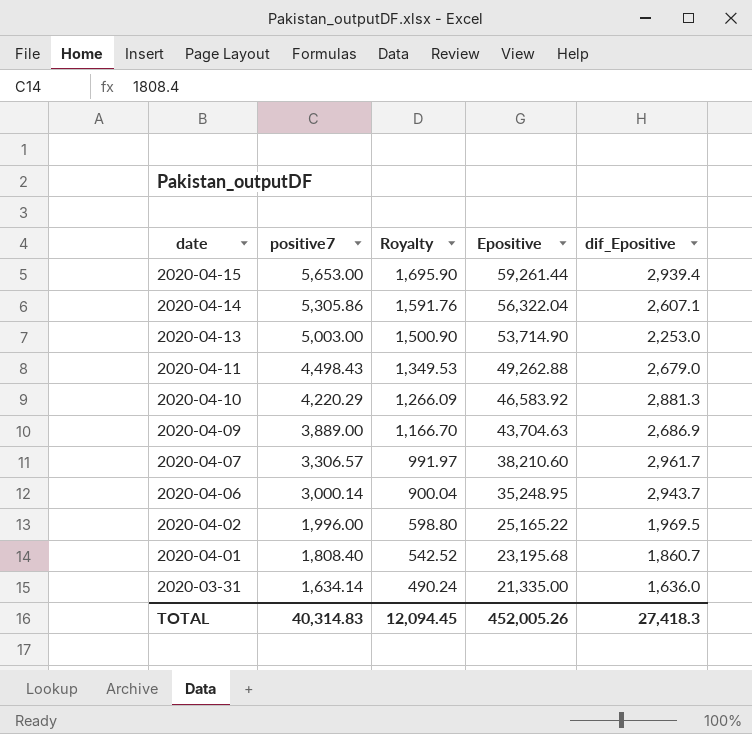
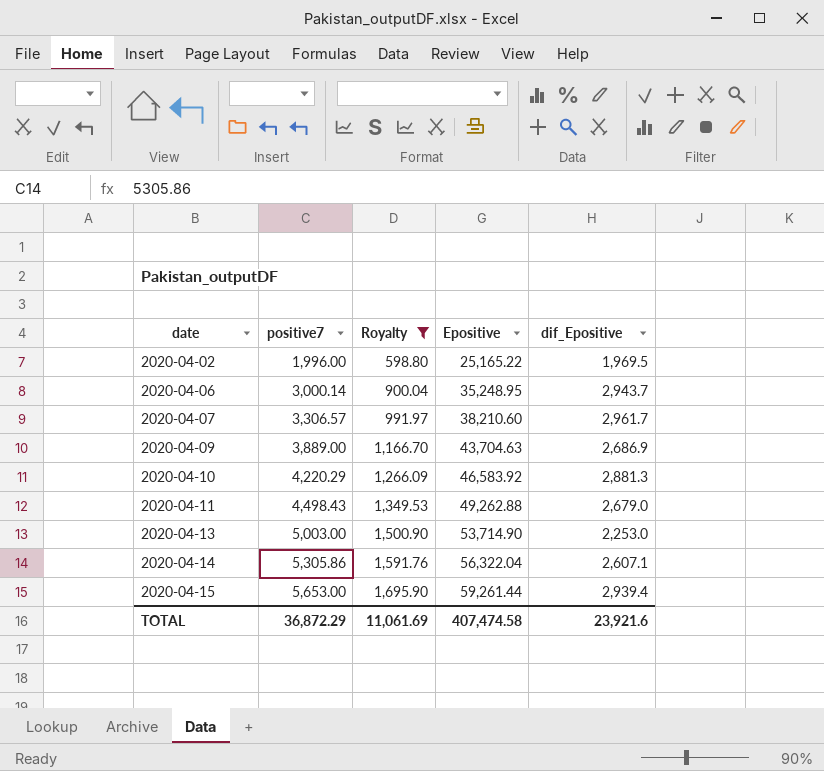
filter: none -> Royalty >= 598.80
row order: date descending -> date ascending
TOTAL | positive7: 40,314.83 -> 36,872.29
TOTAL | Royalty: 12,094.45 -> 11,061.69
TOTAL | Epositive: 452,005.26 -> 407,474.58
TOTAL | dif_Epositive: 27,418.3 -> 23,921.6

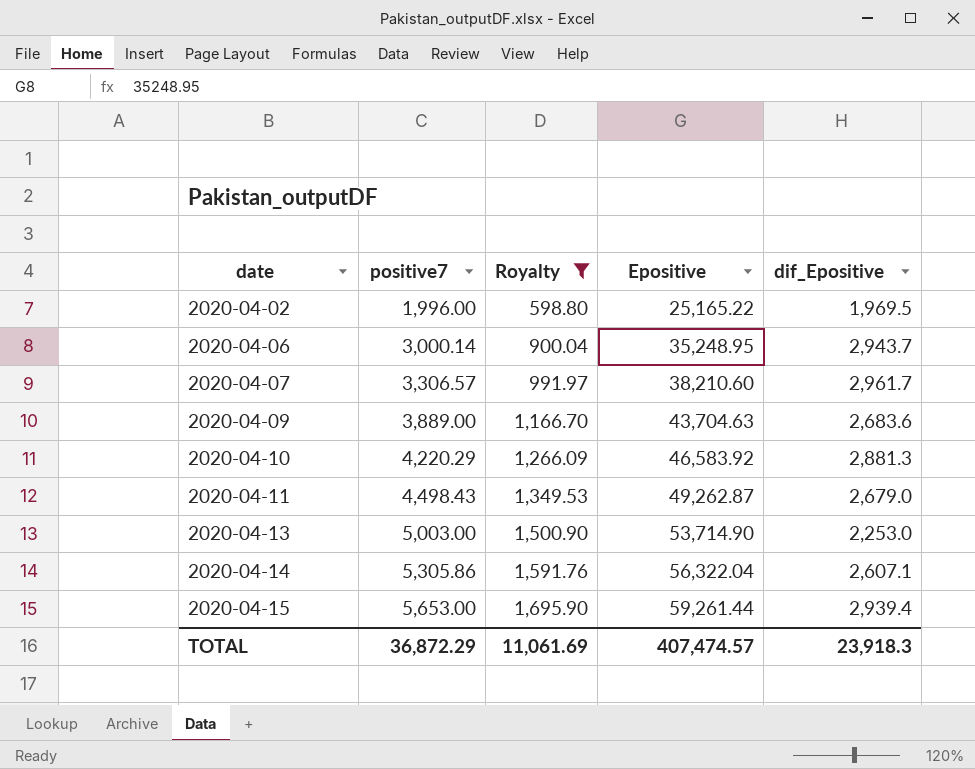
2020-04-09 | dif_Epositive: 2,686.9 -> 2,683.6
2020-04-11 | Epositive: 49,262.88 -> 49,262.87
TOTAL | Epositive: 407,474.58 -> 407,474.57
TOTAL | dif_Epositive: 23,921.6 -> 23,918.3

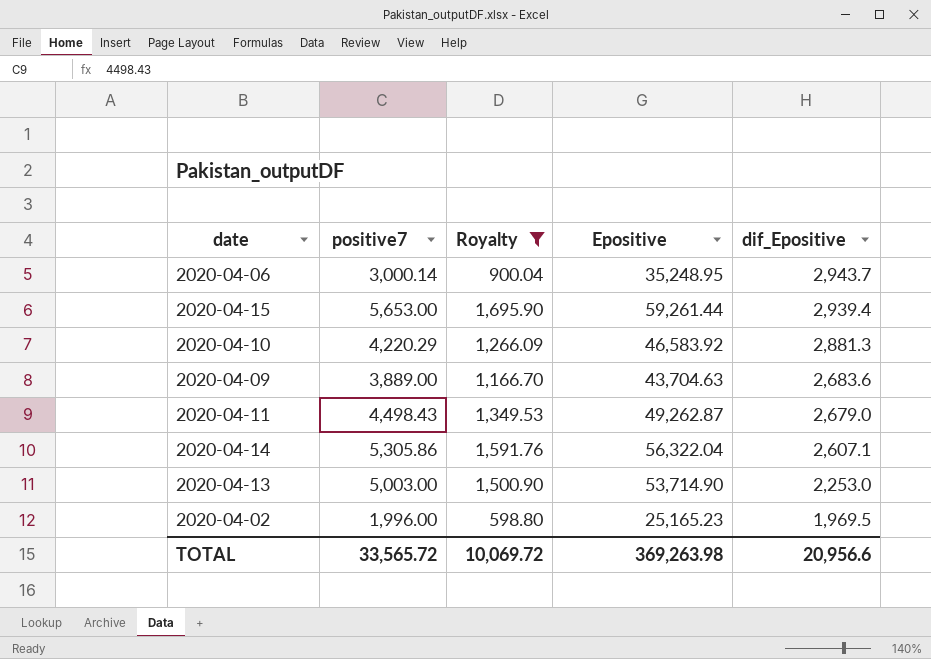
row order: date ascending -> dif_Epositive descending
row 2020-04-07: 3,306.57 | 991.97 | 38,210.60 | 2,961.7 -> none
2020-04-02 | Epositive: 25,165.22 -> 25,165.23
TOTAL | positive7: 36,872.29 -> 33,565.72
TOTAL | Royalty: 11,061.69 -> 10,069.72
TOTAL | Epositive: 407,474.57 -> 369,263.98
TOTAL | dif_Epositive: 23,918.3 -> 20,956.6

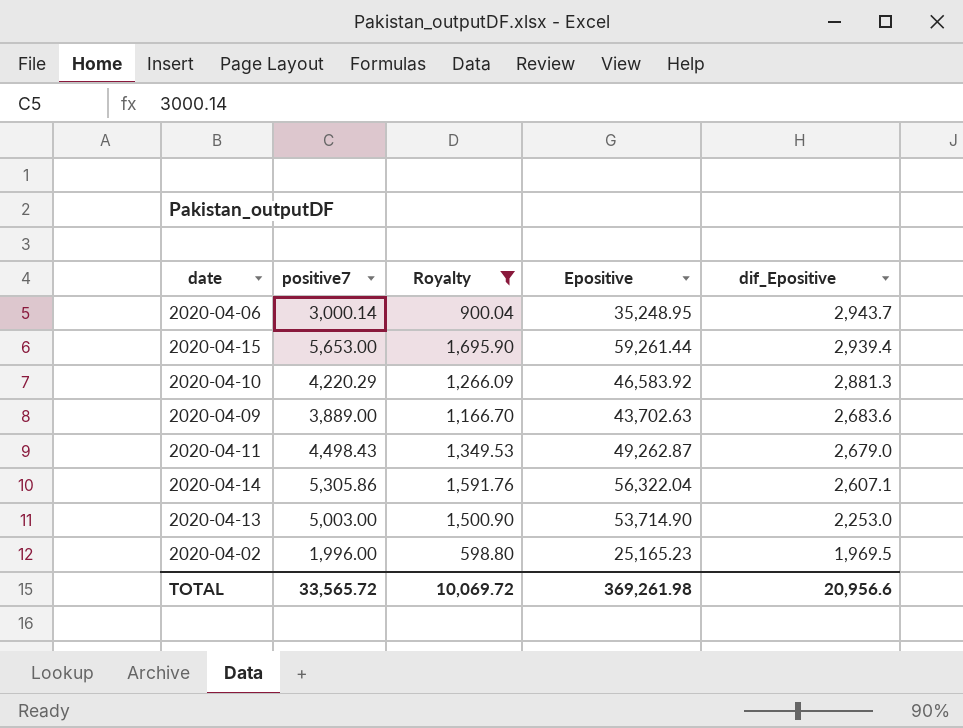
2020-04-09 | Epositive: 43,704.63 -> 43,702.63
TOTAL | Epositive: 369,263.98 -> 369,261.98

